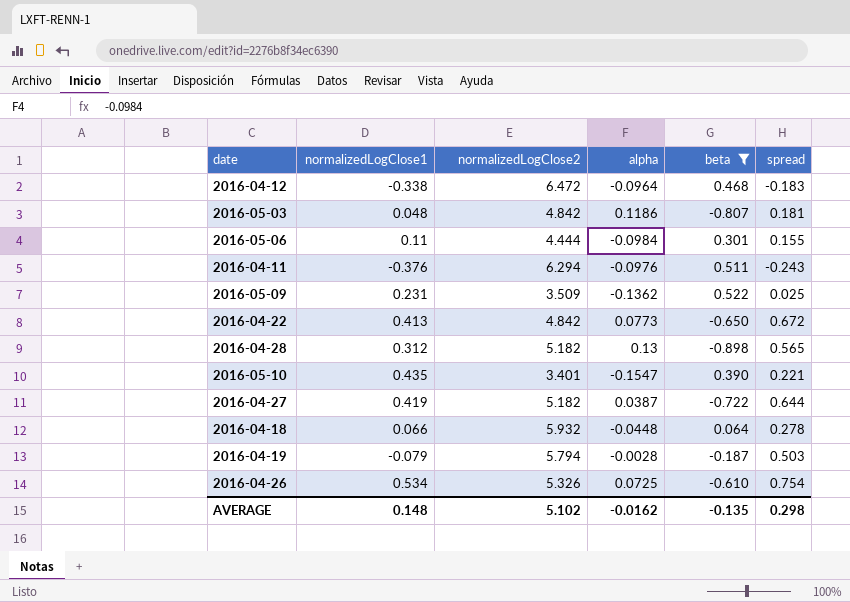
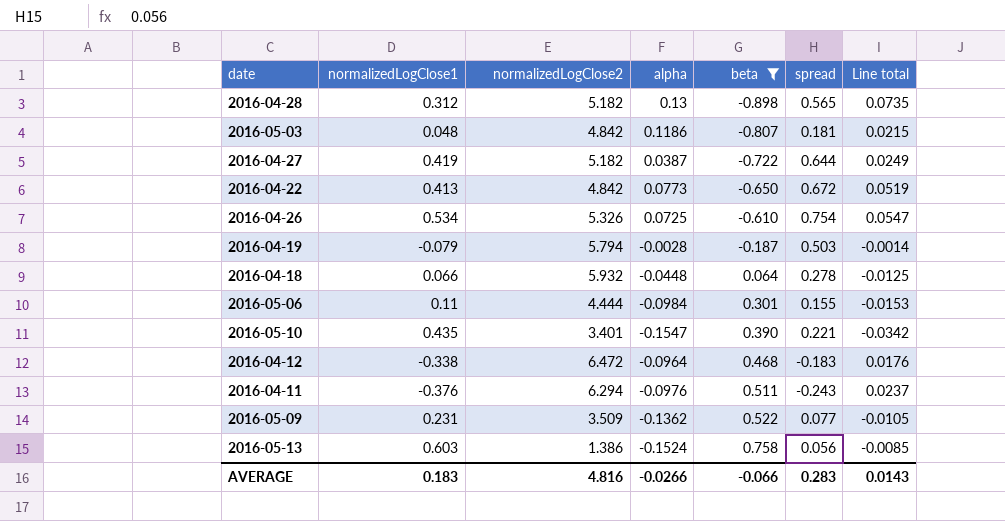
row order: none -> beta ascending
column Line total | formula: none -> [alpha] * [spread]
2016-05-09 | spread: 0.025 -> 0.077
row 2016-05-13: none -> 0.603 | 1.386 | -0.1524 | 0.758 | 0.056 | -0.0085
AVERAGE | normalizedLogClose1: 0.148 -> 0.183
AVERAGE | normalizedLogClose2: 5.102 -> 4.816
AVERAGE | alpha: -0.0162 -> -0.0266
AVERAGE | beta: -0.135 -> -0.066
AVERAGE | spread: 0.298 -> 0.283

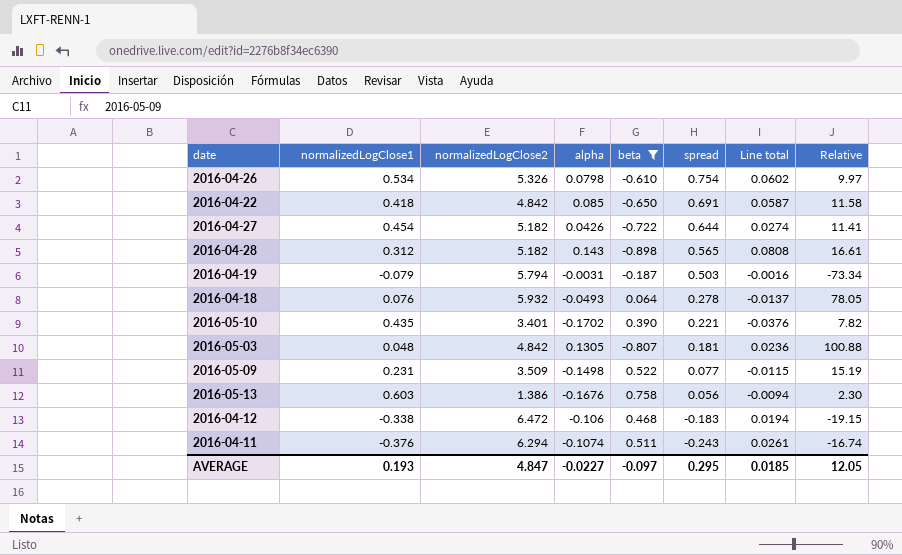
row order: beta ascending -> spread descending
column Relative | formula: none -> [normalizedLogClose2] / [normalizedLogClose1]
row 2016-05-06: 0.11 | 4.444 | -0.0984 | 0.301 | 0.155 | -0.0153 -> none
2016-04-26 | alpha: 0.0725 -> 0.0798
2016-04-26 | Line total: 0.0547 -> 0.0602
2016-04-22 | normalizedLogClose1: 0.413 -> 0.418
2016-04-22 | alpha: 0.0773 -> 0.085
2016-04-22 | spread: 0.672 -> 0.691
2016-04-22 | Line total: 0.0519 -> 0.0587
2016-04-27 | normalizedLogClose1: 0.419 -> 0.454
2016-04-27 | alpha: 0.0387 -> 0.0426
2016-04-27 | Line total: 0.0249 -> 0.0274
2016-04-28 | alpha: 0.13 -> 0.143
2016-04-28 | Line total: 0.0735 -> 0.0808
2016-04-19 | alpha: -0.0028 -> -0.0031
2016-04-19 | Line total: -0.0014 -> -0.0016
2016-04-18 | normalizedLogClose1: 0.066 -> 0.076
2016-04-18 | alpha: -0.0448 -> -0.0493
2016-04-18 | Line total: -0.0125 -> -0.0137
2016-05-10 | alpha: -0.1547 -> -0.1702
2016-05-10 | Line total: -0.0342 -> -0.0376
2016-05-03 | alpha: 0.1186 -> 0.1305
2016-05-03 | Line total: 0.0215 -> 0.0236
2016-05-09 | alpha: -0.1362 -> -0.1498
2016-05-09 | Line total: -0.0105 -> -0.0115
2016-05-13 | alpha: -0.1524 -> -0.1676
2016-05-13 | Line total: -0.0085 -> -0.0094
2016-04-12 | alpha: -0.0964 -> -0.106
2016-04-12 | Line total: 0.0176 -> 0.0194
2016-04-11 | alpha: -0.0976 -> -0.1074
2016-04-11 | Line total: 0.0237 -> 0.0261
AVERAGE | normalizedLogClose1: 0.183 -> 0.193
AVERAGE | normalizedLogClose2: 4.816 -> 4.847
AVERAGE | alpha: -0.0266 -> -0.0227
AVERAGE | beta: -0.066 -> -0.097
AVERAGE | spread: 0.283 -> 0.295
AVERAGE | Line total: 0.0143 -> 0.0185

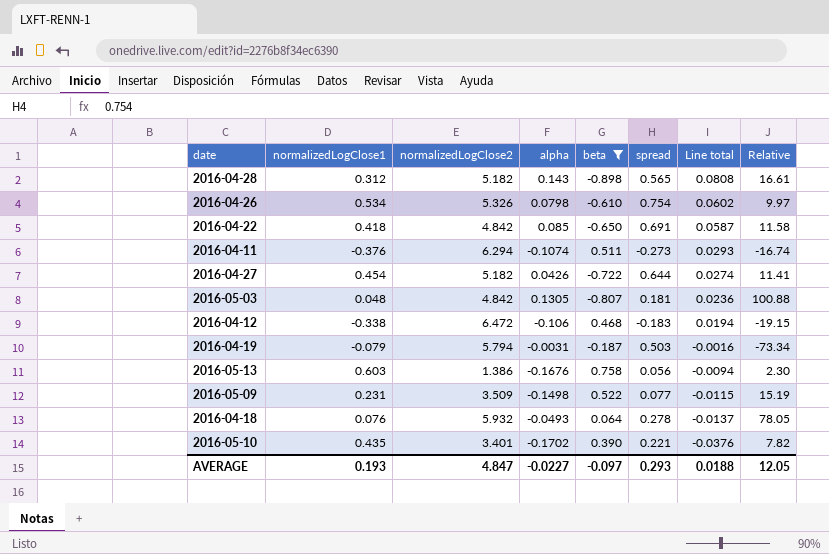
row order: spread descending -> Line total descending
2016-04-11 | spread: -0.243 -> -0.273
2016-04-11 | Line total: 0.0261 -> 0.0293
AVERAGE | spread: 0.295 -> 0.293
AVERAGE | Line total: 0.0185 -> 0.0188

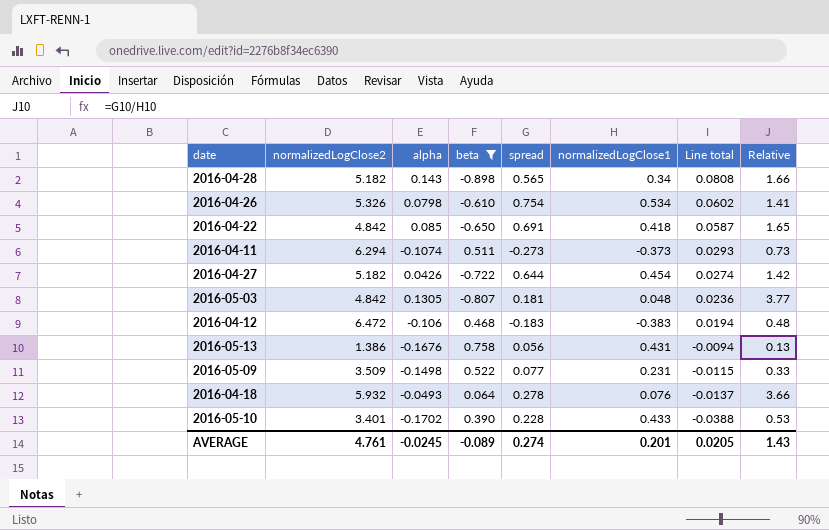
column normalizedLogClose1 | position: 2 -> 6
column Relative | formula: [normalizedLogClose2] / [normalizedLogClose1] -> [spread] / [normalizedLogClose1]
row 2016-04-19: -0.079 | 5.794 | -0.0031 | -0.187 | 0.503 | -0.0016 | -73.34 -> none
2016-04-28 | normalizedLogClose1: 0.312 -> 0.34
2016-04-11 | normalizedLogClose1: -0.376 -> -0.373
2016-04-12 | normalizedLogClose1: -0.338 -> -0.383
2016-05-13 | normalizedLogClose1: 0.603 -> 0.431
2016-05-10 | spread: 0.221 -> 0.228
2016-05-10 | normalizedLogClose1: 0.435 -> 0.433
2016-05-10 | Line total: -0.0376 -> -0.0388
AVERAGE | normalizedLogClose2: 4.847 -> 4.761
AVERAGE | alpha: -0.0227 -> -0.0245
AVERAGE | beta: -0.097 -> -0.089
AVERAGE | spread: 0.293 -> 0.274
AVERAGE | normalizedLogClose1: 0.193 -> 0.201
AVERAGE | Line total: 0.0188 -> 0.0205
AVERAGE | Relative: 12.05 -> 1.43

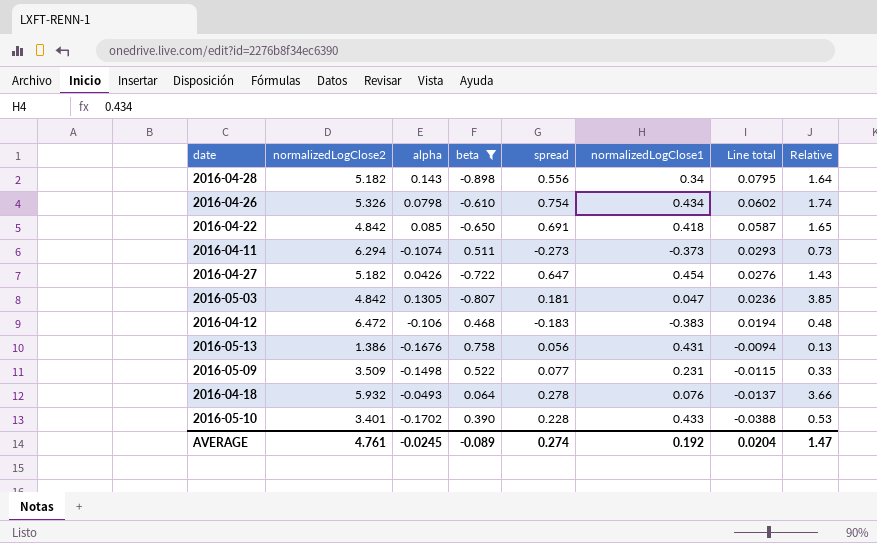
2016-04-28 | spread: 0.565 -> 0.556
2016-04-28 | Line total: 0.0808 -> 0.0795
2016-04-28 | Relative: 1.66 -> 1.64
2016-04-26 | normalizedLogClose1: 0.534 -> 0.434
2016-04-26 | Relative: 1.41 -> 1.74
2016-04-27 | spread: 0.644 -> 0.647
2016-04-27 | Line total: 0.0274 -> 0.0276
2016-04-27 | Relative: 1.42 -> 1.43
2016-05-03 | normalizedLogClose1: 0.048 -> 0.047
2016-05-03 | Relative: 3.77 -> 3.85
AVERAGE | normalizedLogClose1: 0.201 -> 0.192
AVERAGE | Line total: 0.0205 -> 0.0204
AVERAGE | Relative: 1.43 -> 1.47

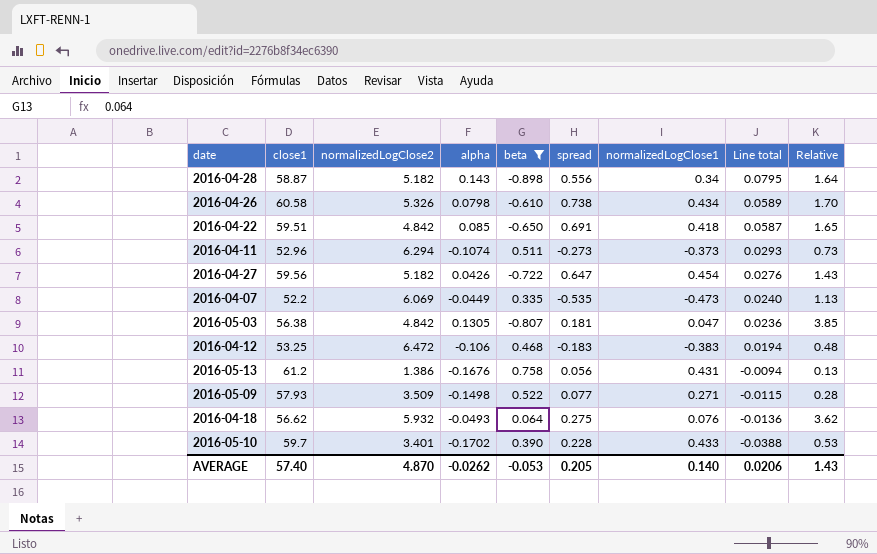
column close1 | position: none -> 2
2016-04-26 | spread: 0.754 -> 0.738
2016-04-26 | Line total: 0.0602 -> 0.0589
2016-04-26 | Relative: 1.74 -> 1.70
row 2016-04-07: none -> 52.2 | 6.069 | -0.0449 | 0.335 | -0.535 | -0.473 | 0.0240 | 1.13
2016-05-09 | normalizedLogClose1: 0.231 -> 0.271
2016-05-09 | Relative: 0.33 -> 0.28
2016-04-18 | spread: 0.278 -> 0.275
2016-04-18 | Line total: -0.0137 -> -0.0136
2016-04-18 | Relative: 3.66 -> 3.62
AVERAGE | normalizedLogClose2: 4.761 -> 4.870
AVERAGE | alpha: -0.0245 -> -0.0262
AVERAGE | beta: -0.089 -> -0.053
AVERAGE | spread: 0.274 -> 0.205
AVERAGE | normalizedLogClose1: 0.192 -> 0.140
AVERAGE | Line total: 0.0204 -> 0.0206
AVERAGE | Relative: 1.47 -> 1.43

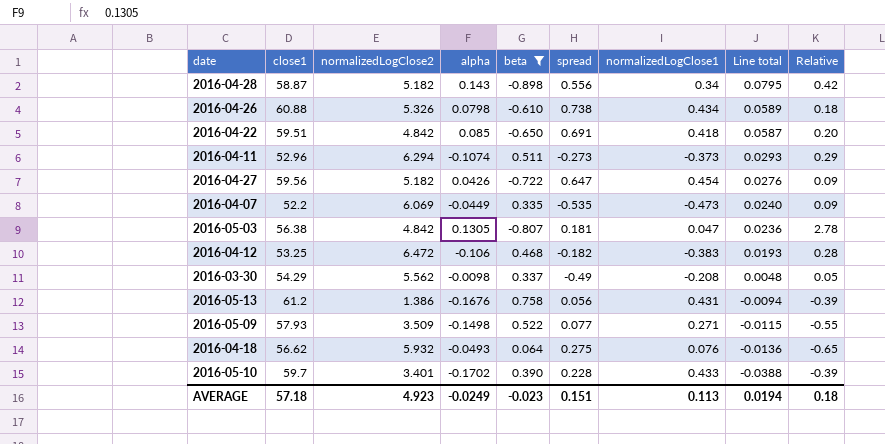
column Relative | formula: [spread] / [normalizedLogClose1] -> [alpha] / [normalizedLogClose1]
2016-04-26 | close1: 60.58 -> 60.88
2016-04-12 | spread: -0.183 -> -0.182
2016-04-12 | Line total: 0.0194 -> 0.0193
row 2016-03-30: none -> 54.29 | 5.562 | -0.0098 | 0.337 | -0.49 | -0.208 | 0.0048 | 0.05
AVERAGE | close1: 57.40 -> 57.18
AVERAGE | normalizedLogClose2: 4.870 -> 4.923
AVERAGE | alpha: -0.0262 -> -0.0249
AVERAGE | beta: -0.053 -> -0.023
AVERAGE | spread: 0.205 -> 0.151
AVERAGE | normalizedLogClose1: 0.140 -> 0.113
AVERAGE | Line total: 0.0206 -> 0.0194
AVERAGE | Relative: 1.43 -> 0.18

